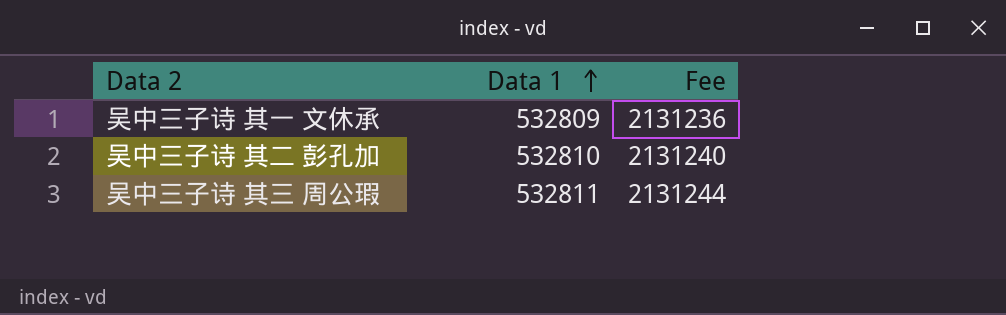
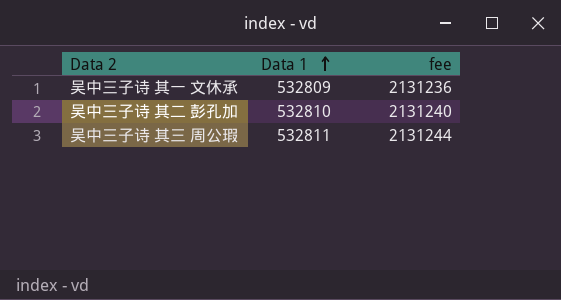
column name: Fee -> fee

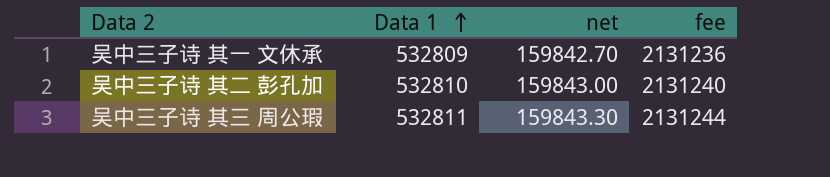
column net | formula: none -> [Data 1] * 0.3

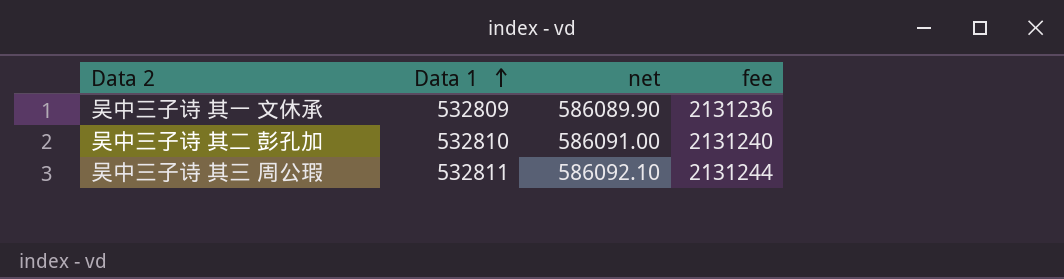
column net | formula: [Data 1] * 0.3 -> [Data 1] * 1.1

